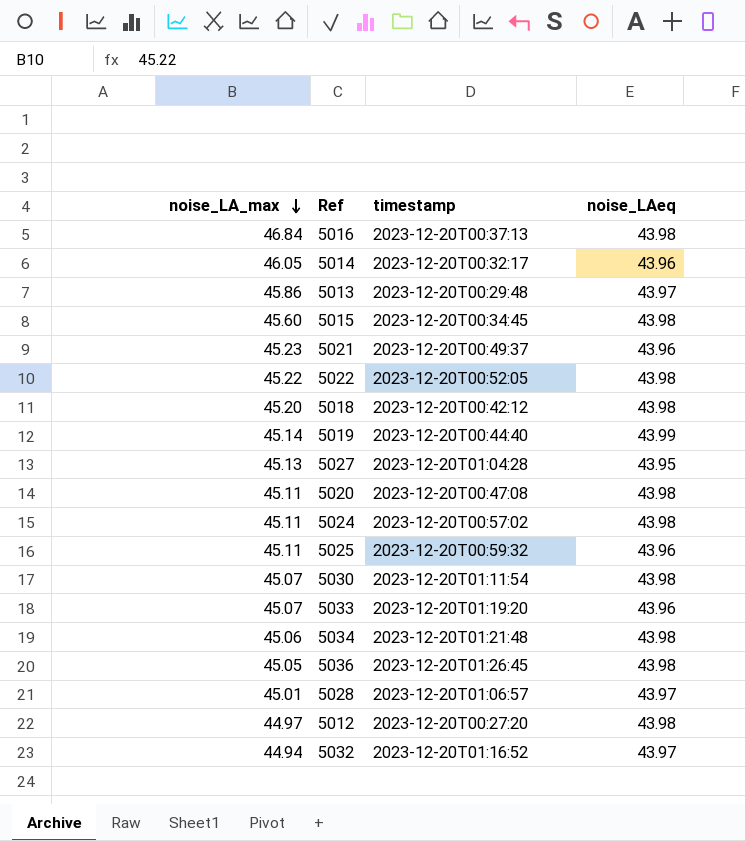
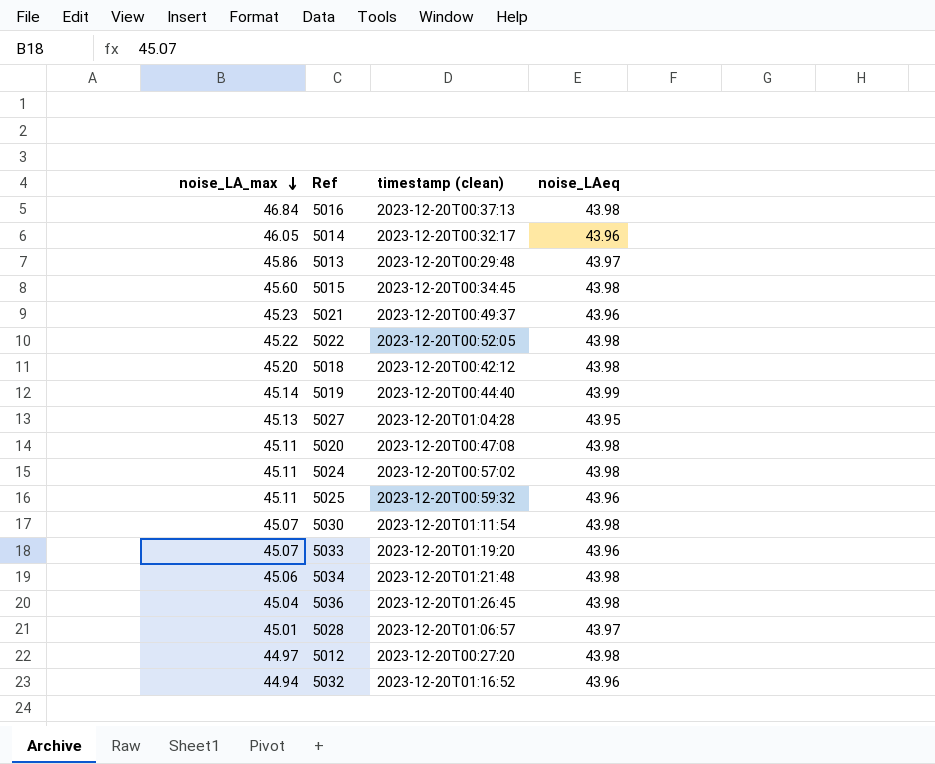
column name: timestamp -> timestamp (clean)
5036 | noise_LA_max: 45.05 -> 45.04
5032 | noise_LAeq: 43.97 -> 43.96

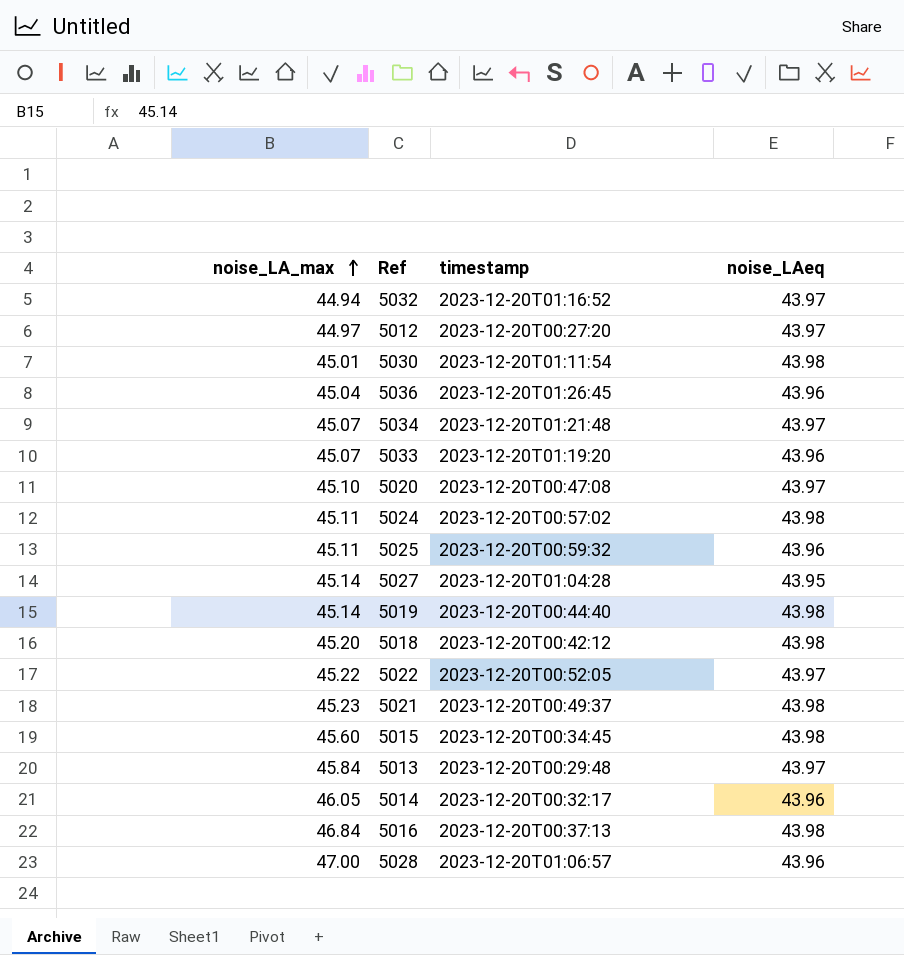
row order: noise_LA_max descending -> noise_LA_max ascending
column name: timestamp (clean) -> timestamp
5032 | noise_LAeq: 43.96 -> 43.97
5012 | noise_LAeq: 43.98 -> 43.97
5030 | noise_LA_max: 45.07 -> 45.01
5036 | noise_LAeq: 43.98 -> 43.96
5034 | noise_LA_max: 45.06 -> 45.07
5034 | noise_LAeq: 43.98 -> 43.97
5020 | noise_LA_max: 45.11 -> 45.10
5020 | noise_LAeq: 43.98 -> 43.97
5027 | noise_LA_max: 45.13 -> 45.14
5019 | noise_LAeq: 43.99 -> 43.98
5022 | noise_LAeq: 43.98 -> 43.97
5021 | noise_LAeq: 43.96 -> 43.98
5013 | noise_LA_max: 45.86 -> 45.84
5028 | noise_LA_max: 45.01 -> 47.00
5028 | noise_LAeq: 43.97 -> 43.96

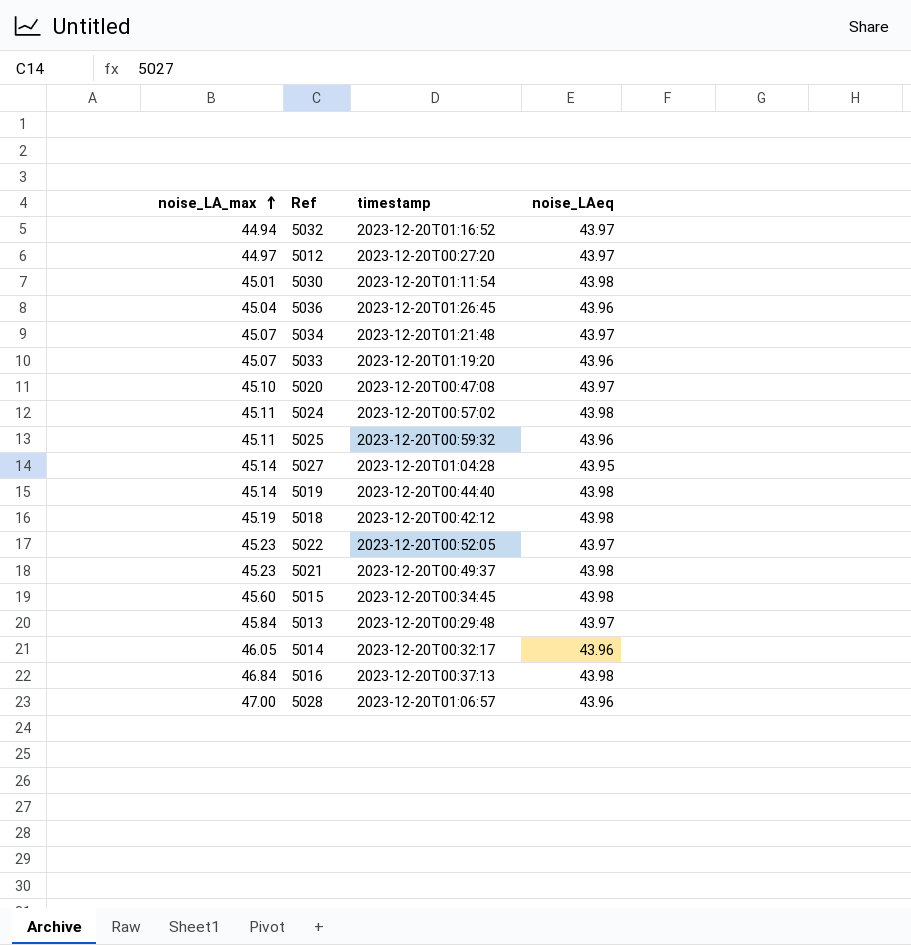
5018 | noise_LA_max: 45.20 -> 45.19
5022 | noise_LA_max: 45.22 -> 45.23

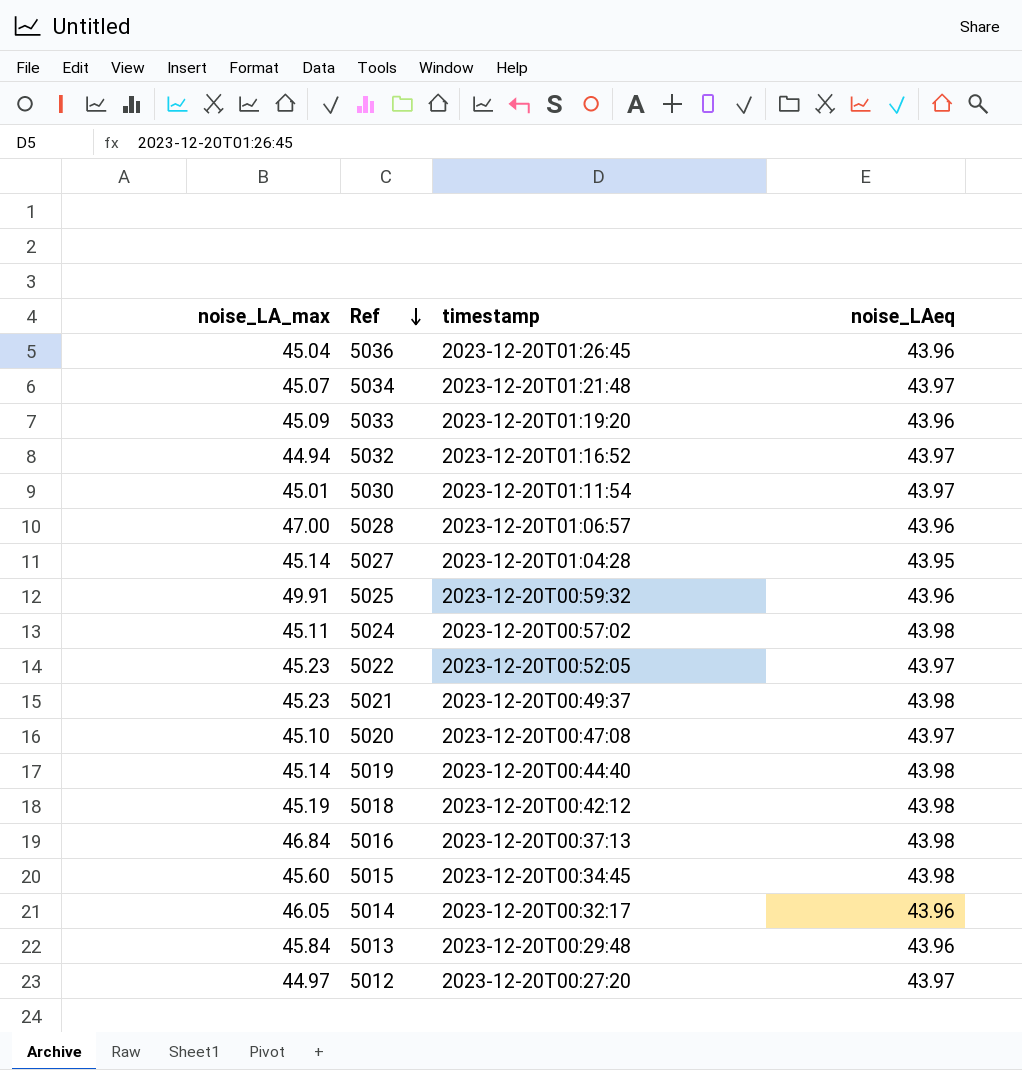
row order: noise_LA_max ascending -> Ref descending
5033 | noise_LA_max: 45.07 -> 45.09
5030 | noise_LAeq: 43.98 -> 43.97
5025 | noise_LA_max: 45.11 -> 49.91
5013 | noise_LAeq: 43.97 -> 43.96

